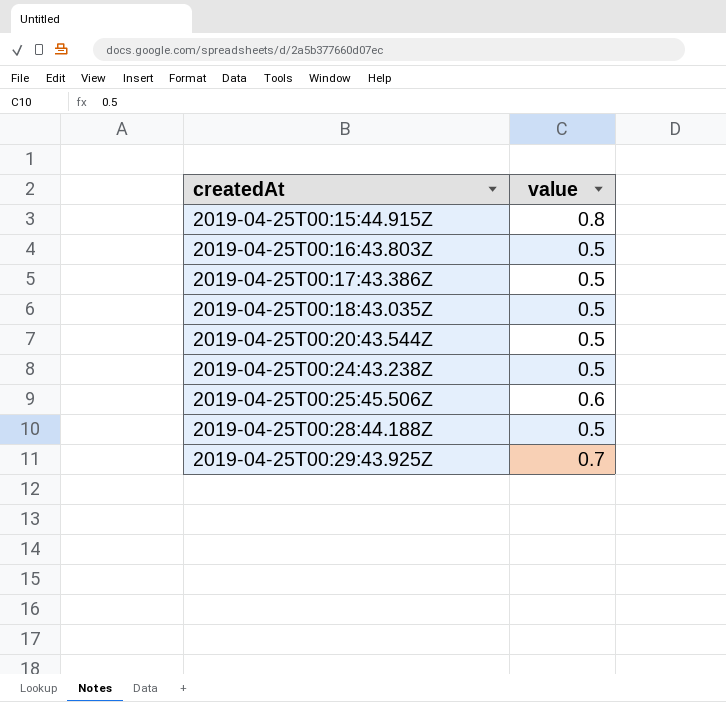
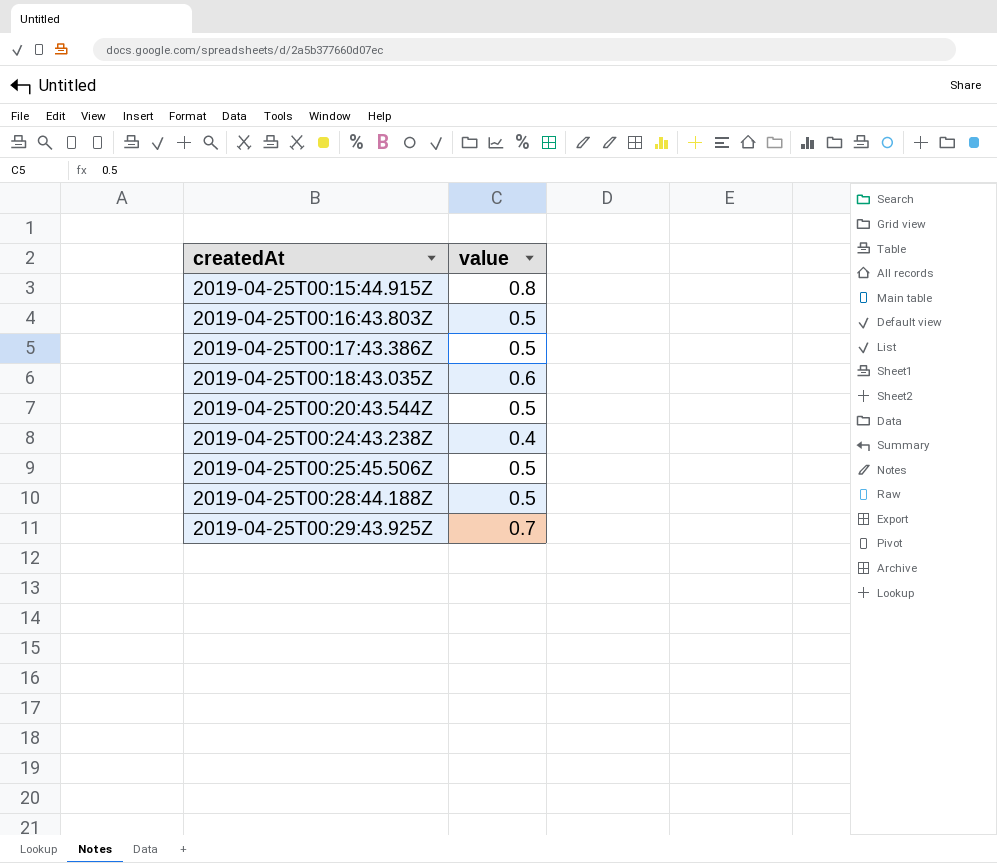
2019-04-25T00:18:43.035Z | value: 0.5 -> 0.6
2019-04-25T00:24:43.238Z | value: 0.5 -> 0.4
2019-04-25T00:25:45.506Z | value: 0.6 -> 0.5

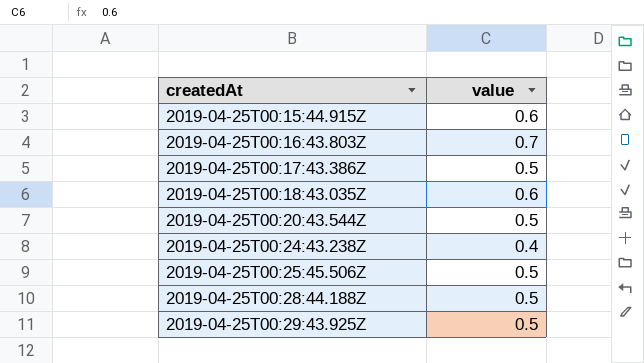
2019-04-25T00:15:44.915Z | value: 0.8 -> 0.6
2019-04-25T00:16:43.803Z | value: 0.5 -> 0.7
2019-04-25T00:29:43.925Z | value: 0.7 -> 0.5

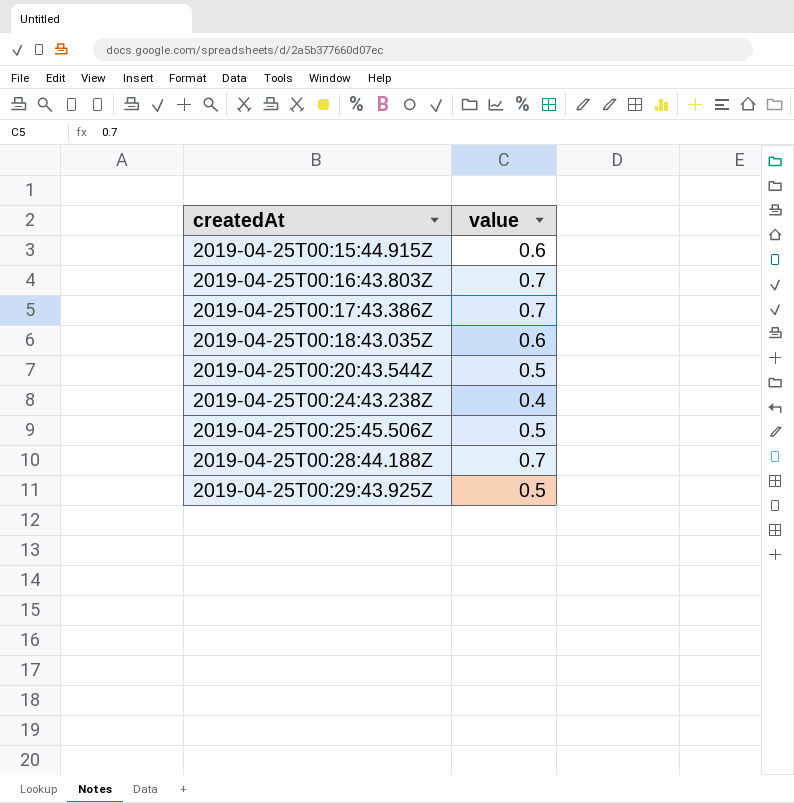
2019-04-25T00:17:43.386Z | value: 0.5 -> 0.7
2019-04-25T00:28:44.188Z | value: 0.5 -> 0.7

